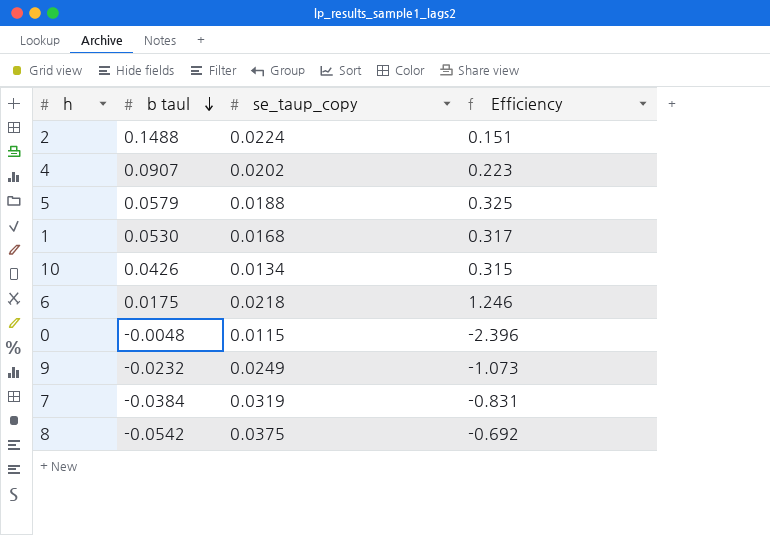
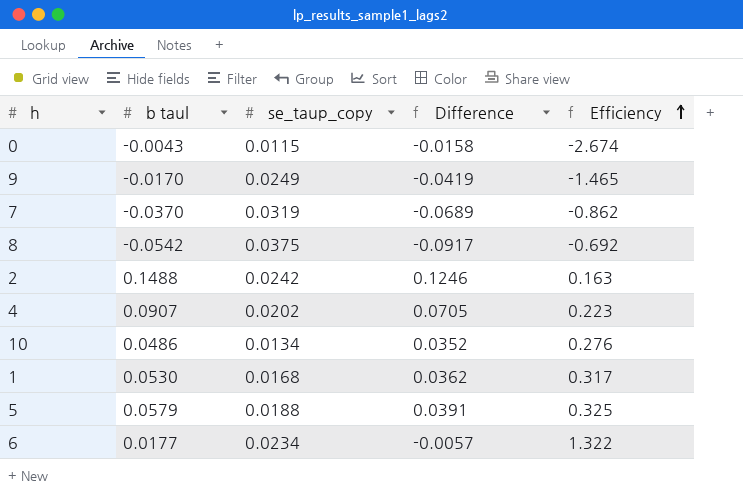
row order: b taul descending -> Efficiency ascending
column Difference | formula: none -> [b taul] - [se_taup_copy]
0 | b taul: -0.0048 -> -0.0043
0 | Efficiency: -2.396 -> -2.674
9 | b taul: -0.0232 -> -0.0170
9 | Efficiency: -1.073 -> -1.465
7 | b taul: -0.0384 -> -0.0370
7 | Efficiency: -0.831 -> -0.862
2 | se_taup_copy: 0.0224 -> 0.0242
2 | Efficiency: 0.151 -> 0.163
10 | b taul: 0.0426 -> 0.0486
10 | Efficiency: 0.315 -> 0.276
6 | b taul: 0.0175 -> 0.0177
6 | se_taup_copy: 0.0218 -> 0.0234
6 | Efficiency: 1.246 -> 1.322

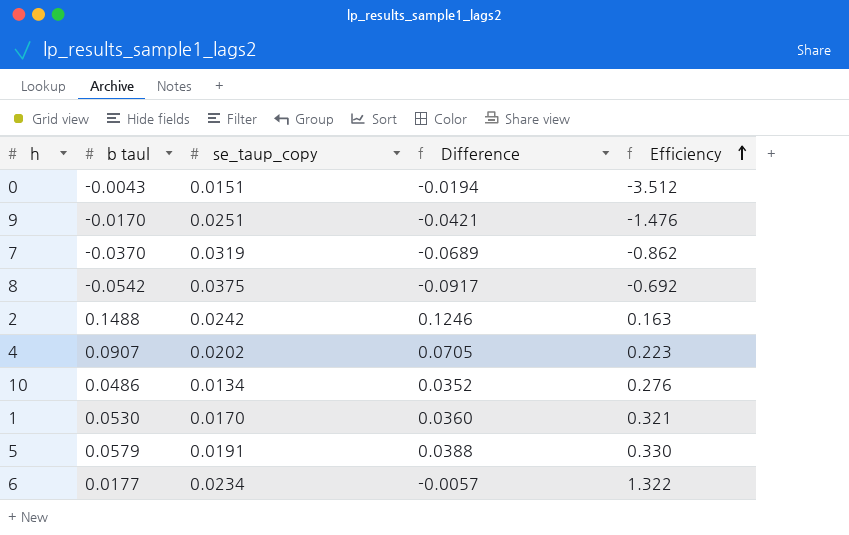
0 | se_taup_copy: 0.0115 -> 0.0151
0 | Difference: -0.0158 -> -0.0194
0 | Efficiency: -2.674 -> -3.512
9 | se_taup_copy: 0.0249 -> 0.0251
9 | Difference: -0.0419 -> -0.0421
9 | Efficiency: -1.465 -> -1.476
1 | se_taup_copy: 0.0168 -> 0.0170
1 | Difference: 0.0362 -> 0.0360
1 | Efficiency: 0.317 -> 0.321
5 | se_taup_copy: 0.0188 -> 0.0191
5 | Difference: 0.0391 -> 0.0388
5 | Efficiency: 0.325 -> 0.330

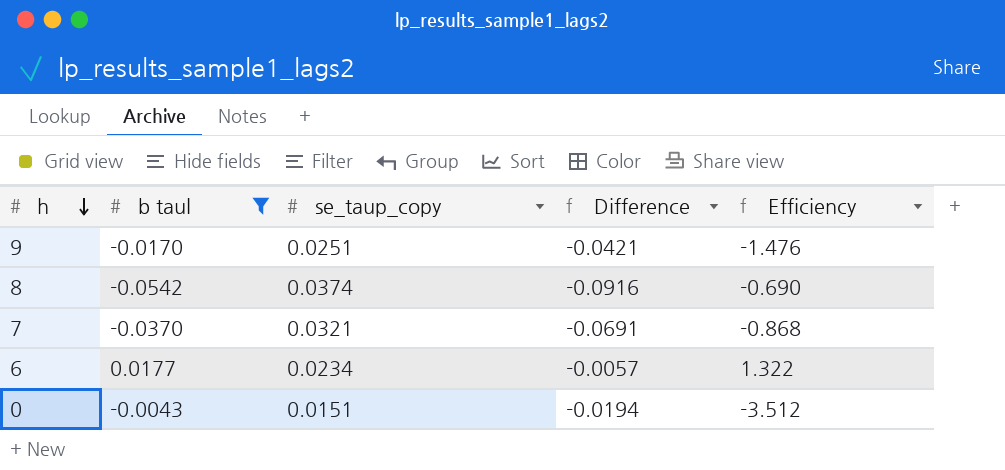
filter: none -> b taul <= 0.0177
row order: Efficiency ascending -> h descending
8 | se_taup_copy: 0.0375 -> 0.0374
8 | Difference: -0.0917 -> -0.0916
8 | Efficiency: -0.692 -> -0.690
7 | se_taup_copy: 0.0319 -> 0.0321
7 | Difference: -0.0689 -> -0.0691
7 | Efficiency: -0.862 -> -0.868

